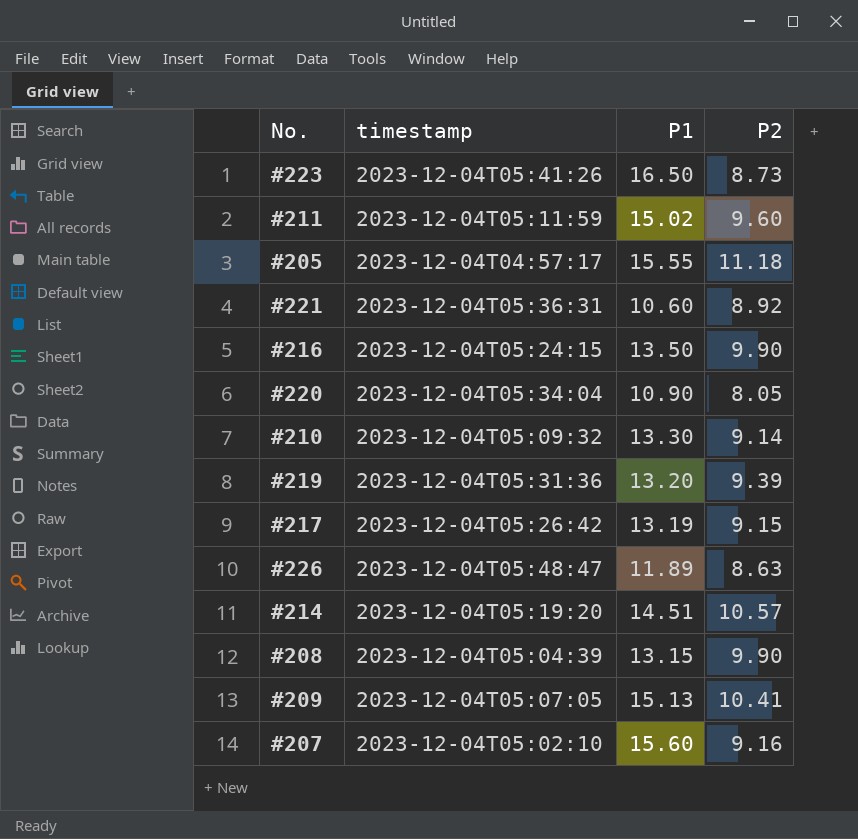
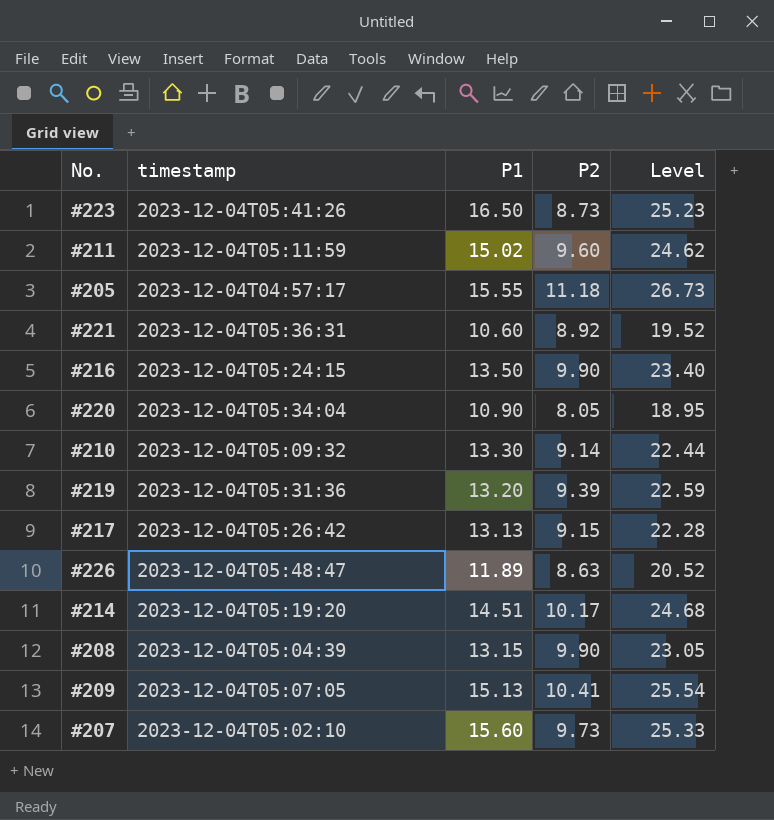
column Level | formula: none -> [P1] + [P2]
#217 | P1: 13.19 -> 13.13
#214 | P2: 10.57 -> 10.17
#207 | P2: 9.16 -> 9.73

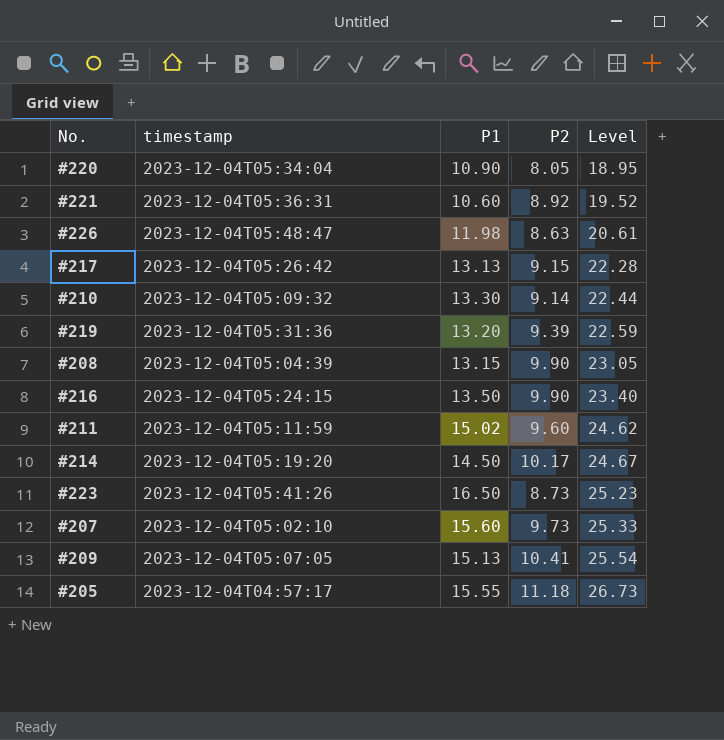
row order: none -> Level ascending
#226 | P1: 11.89 -> 11.98
#226 | Level: 20.52 -> 20.61
#214 | P1: 14.51 -> 14.50
#214 | Level: 24.68 -> 24.67

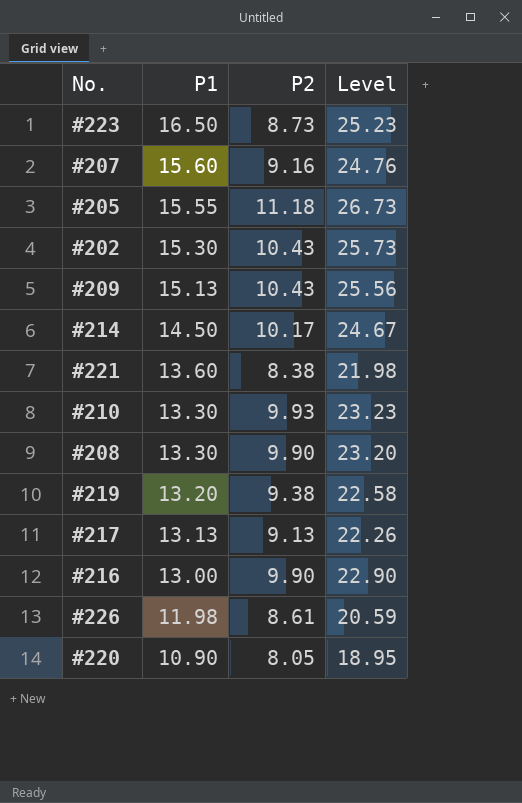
row order: Level ascending -> P1 descending
column timestamp | position: 2 -> none
row #211: 2023-12-04T05:11:59 | 15.02 | 9.60 | 24.62 -> none
#207 | P2: 9.73 -> 9.16
#207 | Level: 25.33 -> 24.76
row #202: none -> 15.30 | 10.43 | 25.73
#209 | P2: 10.41 -> 10.43
#209 | Level: 25.54 -> 25.56
#221 | P1: 10.60 -> 13.60
#221 | P2: 8.92 -> 8.38
#221 | Level: 19.52 -> 21.98
#210 | P2: 9.14 -> 9.93
#210 | Level: 22.44 -> 23.23
#208 | P1: 13.15 -> 13.30
#208 | Level: 23.05 -> 23.20
#219 | P2: 9.39 -> 9.38
#219 | Level: 22.59 -> 22.58
#217 | P2: 9.15 -> 9.13
#217 | Level: 22.28 -> 22.26
#216 | P1: 13.50 -> 13.00
#216 | Level: 23.40 -> 22.90
#226 | P2: 8.63 -> 8.61
#226 | Level: 20.61 -> 20.59

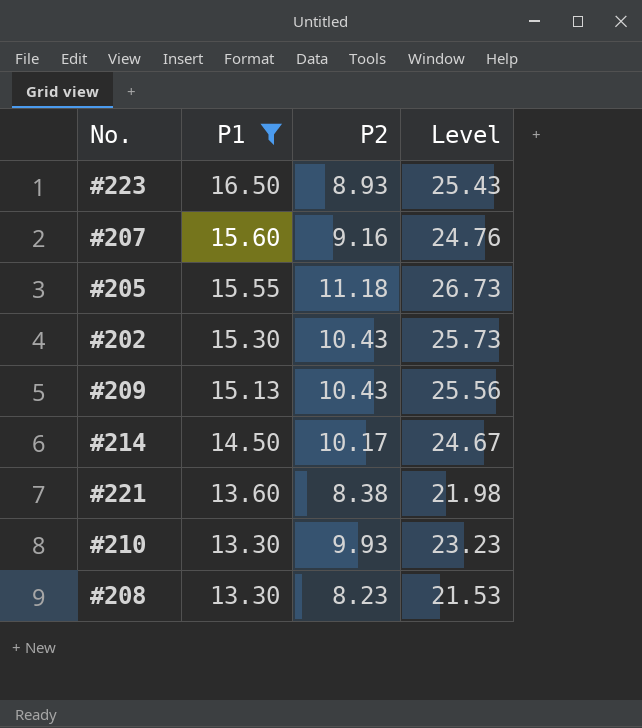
filter: none -> P1 >= 13.30
#223 | P2: 8.73 -> 8.93
#223 | Level: 25.23 -> 25.43
#208 | P2: 9.90 -> 8.23
#208 | Level: 23.20 -> 21.53

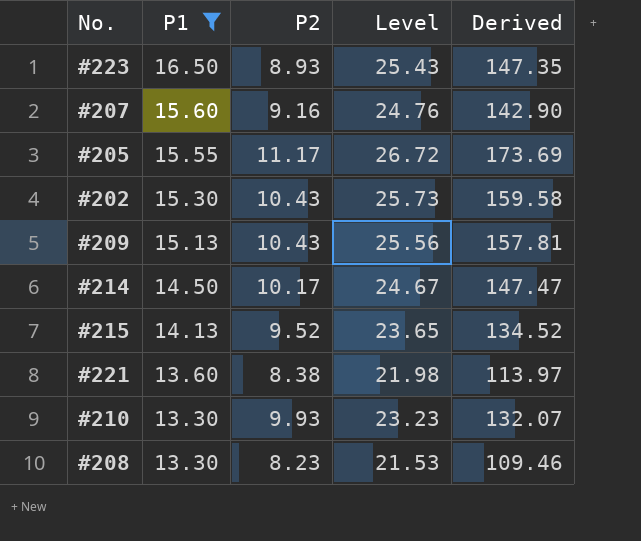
column Derived | formula: none -> [P1] * [P2]
#205 | P2: 11.18 -> 11.17
#205 | Level: 26.73 -> 26.72
row #215: none -> 14.13 | 9.52 | 23.65 | 134.52

